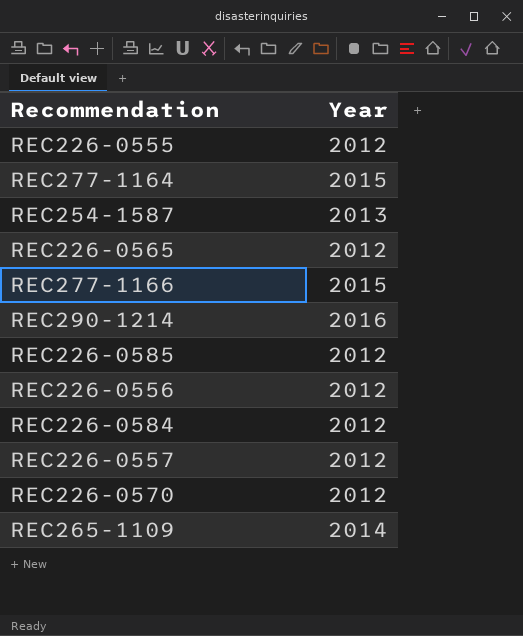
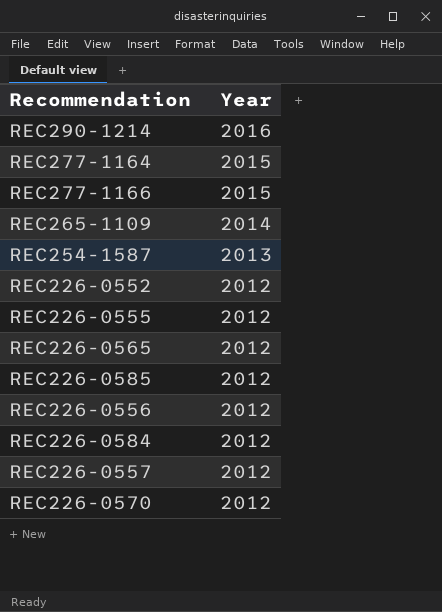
row order: none -> Year descending
row REC226-0552: none -> 2012

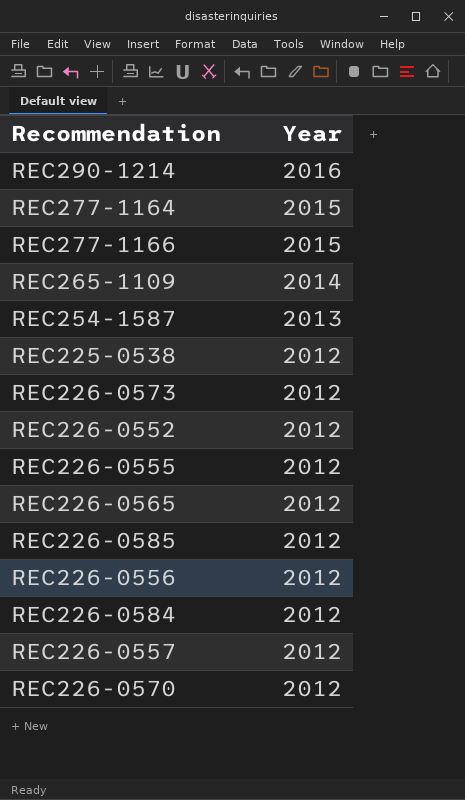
row REC225-0538: none -> 2012
row REC226-0573: none -> 2012

